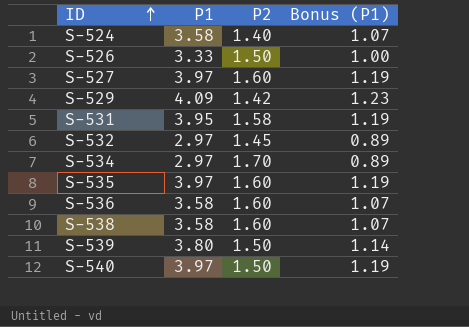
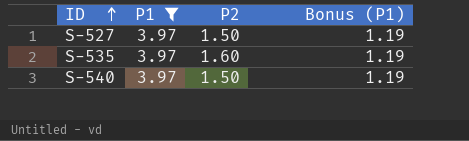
filter: none -> P1 = 3.97
S-527 | P2: 1.60 -> 1.50

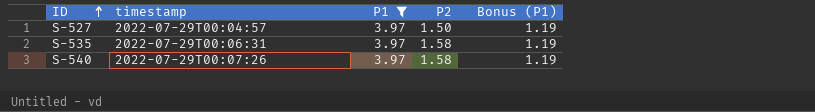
column timestamp | position: none -> 2
S-535 | P2: 1.60 -> 1.58
S-540 | P2: 1.50 -> 1.58

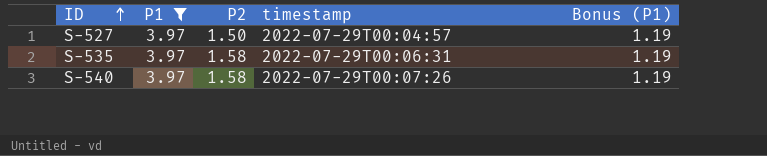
column timestamp | position: 2 -> 4

